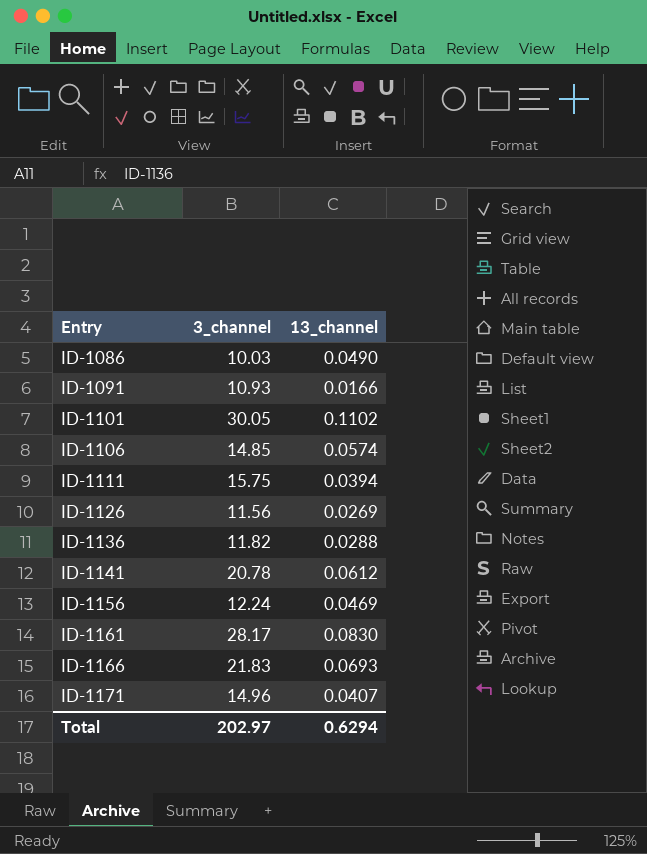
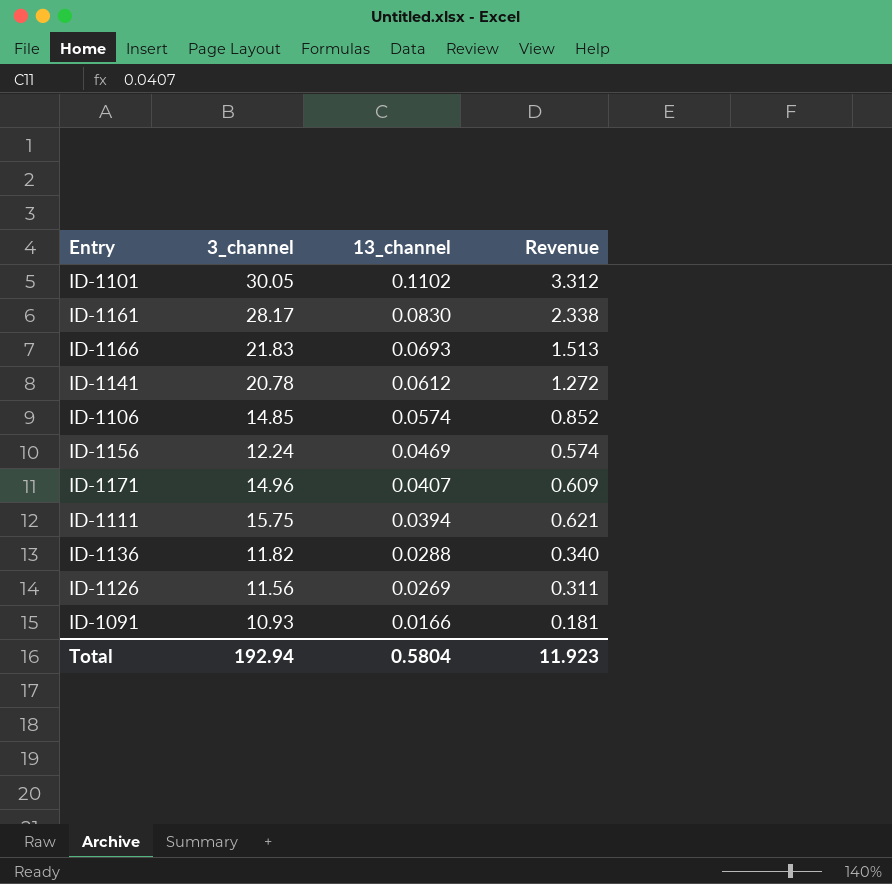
row order: Entry ascending -> 13_channel descending
column Revenue | formula: none -> [3_channel] * [13_channel]
row ID-1086: 10.03 | 0.0490 -> none
Total | 3_channel: 202.97 -> 192.94
Total | 13_channel: 0.6294 -> 0.5804

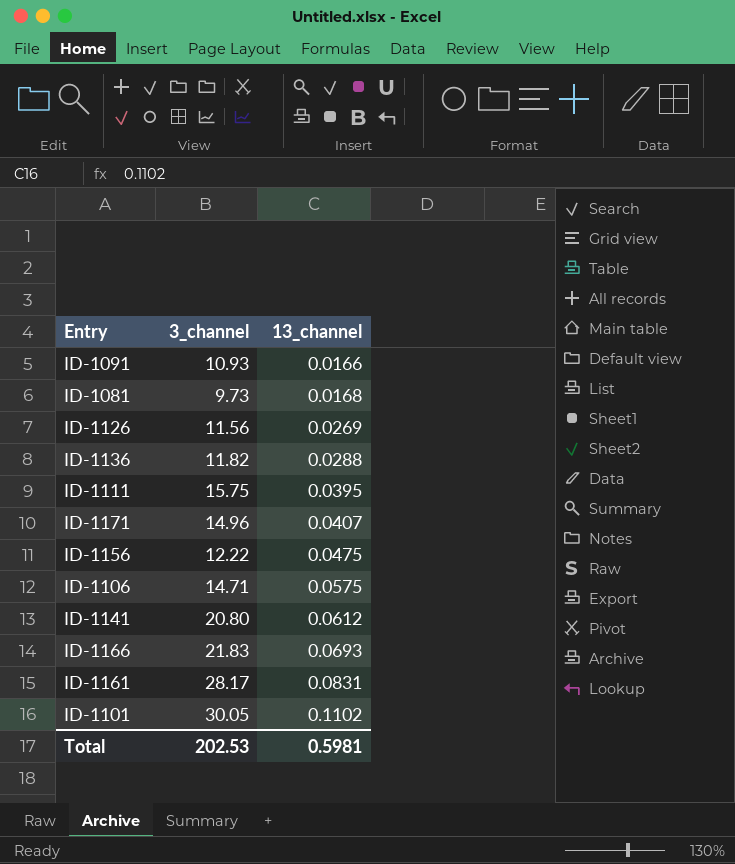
row order: 13_channel descending -> 13_channel ascending
column Revenue | formula: [3_channel] * [13_channel] -> none
row ID-1081: none -> 9.73 | 0.0168
ID-1111 | 13_channel: 0.0394 -> 0.0395
ID-1156 | 3_channel: 12.24 -> 12.22
ID-1156 | 13_channel: 0.0469 -> 0.0475
ID-1106 | 3_channel: 14.85 -> 14.71
ID-1106 | 13_channel: 0.0574 -> 0.0575
ID-1141 | 3_channel: 20.78 -> 20.80
ID-1161 | 13_channel: 0.0830 -> 0.0831
Total | 3_channel: 192.94 -> 202.53
Total | 13_channel: 0.5804 -> 0.5981

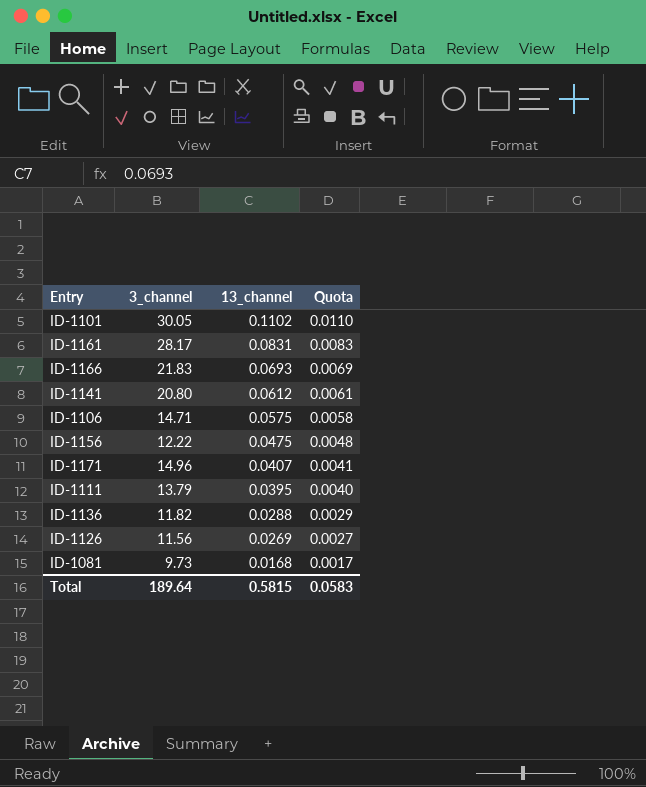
row order: 13_channel ascending -> 13_channel descending
column Quota | formula: none -> [13_channel] * 0.1
row ID-1091: 10.93 | 0.0166 -> none
ID-1111 | 3_channel: 15.75 -> 13.79
Total | 3_channel: 202.53 -> 189.64
Total | 13_channel: 0.5981 -> 0.5815

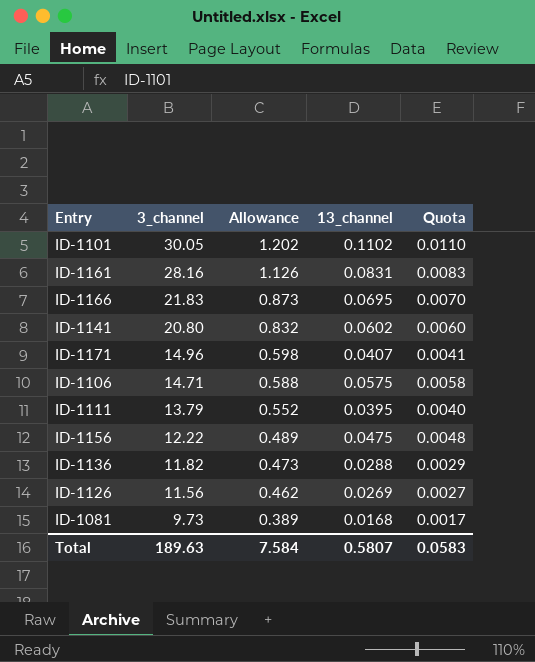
row order: 13_channel descending -> 3_channel descending
column Allowance | formula: none -> [3_channel] * 0.04
ID-1161 | 3_channel: 28.17 -> 28.16
ID-1166 | 13_channel: 0.0693 -> 0.0695
ID-1166 | Quota: 0.0069 -> 0.0070
ID-1141 | 13_channel: 0.0612 -> 0.0602
ID-1141 | Quota: 0.0061 -> 0.0060
Total | 3_channel: 189.64 -> 189.63
Total | 13_channel: 0.5815 -> 0.5807

